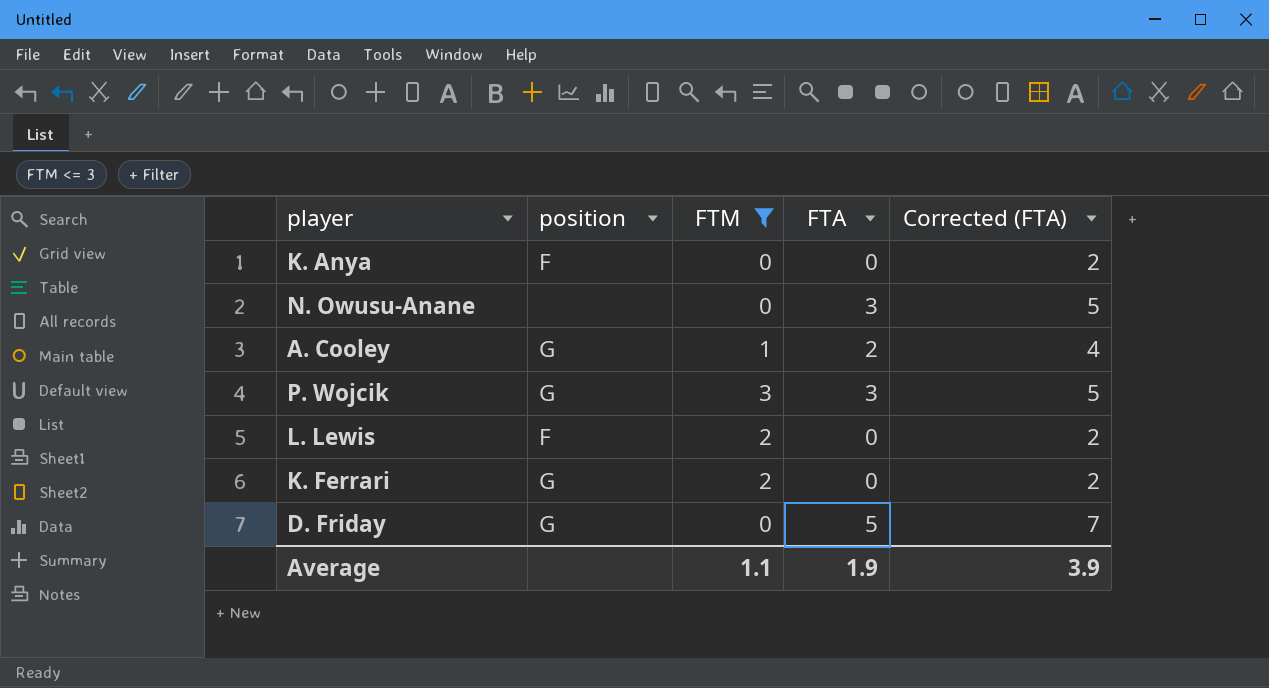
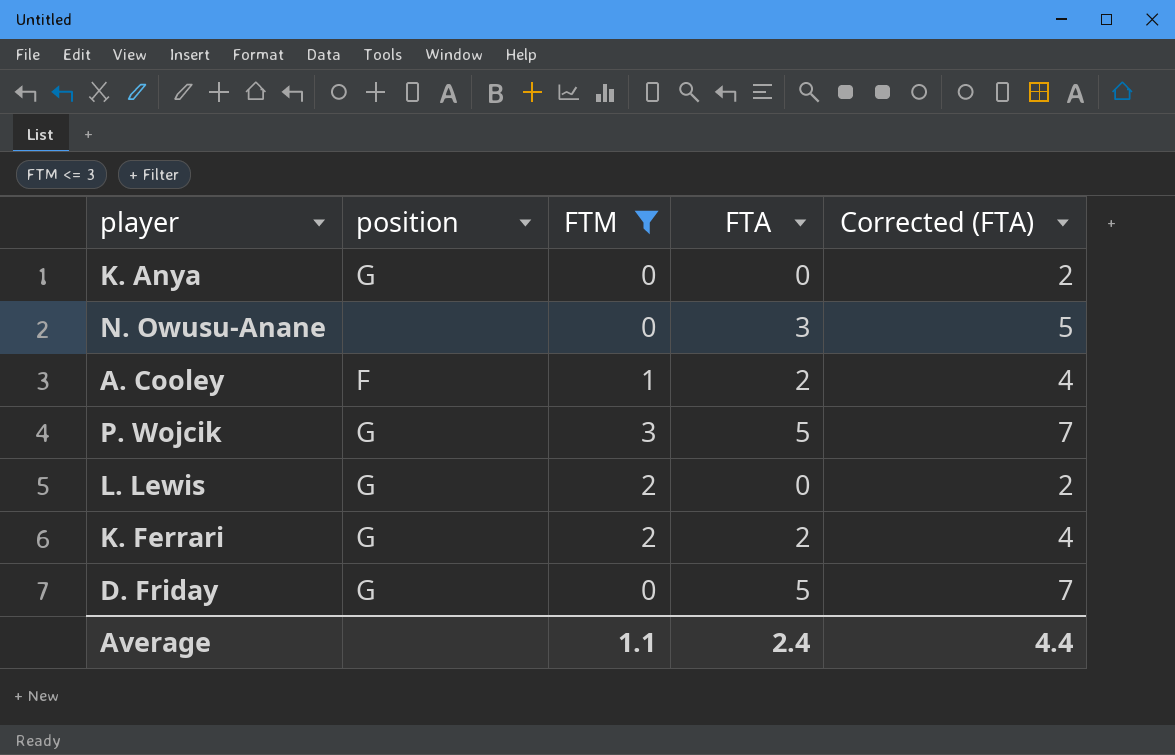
K. Anya | position: F -> G
A. Cooley | position: G -> F
P. Wojcik | FTA: 3 -> 5
P. Wojcik | Corrected (FTA): 5 -> 7
L. Lewis | position: F -> G
K. Ferrari | FTA: 0 -> 2
K. Ferrari | Corrected (FTA): 2 -> 4
Average | FTA: 1.9 -> 2.4
Average | Corrected (FTA): 3.9 -> 4.4

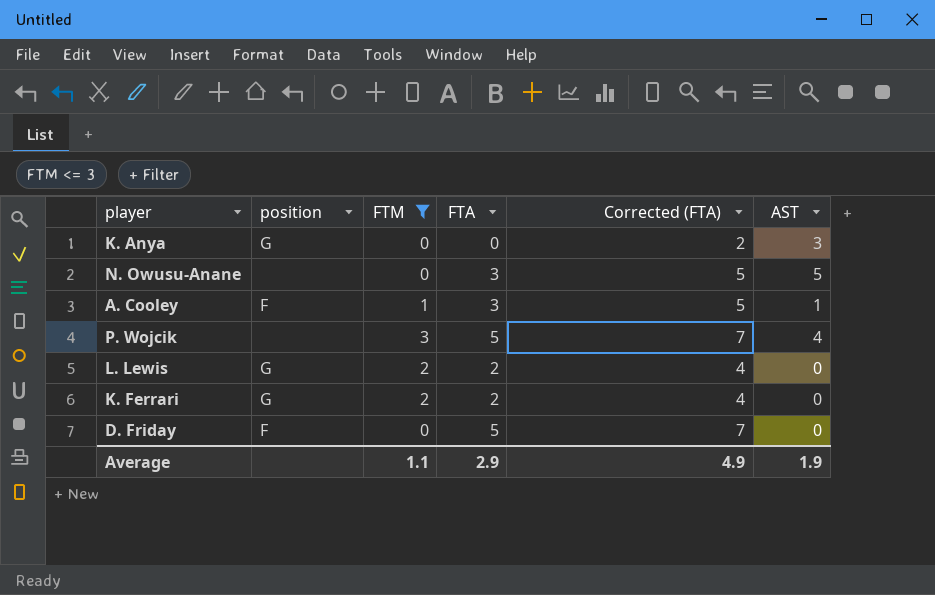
column AST | position: none -> 6
A. Cooley | FTA: 2 -> 3
A. Cooley | Corrected (FTA): 4 -> 5
P. Wojcik | position: G -> none
L. Lewis | FTA: 0 -> 2
L. Lewis | Corrected (FTA): 2 -> 4
D. Friday | position: G -> F
Average | FTA: 2.4 -> 2.9
Average | Corrected (FTA): 4.4 -> 4.9

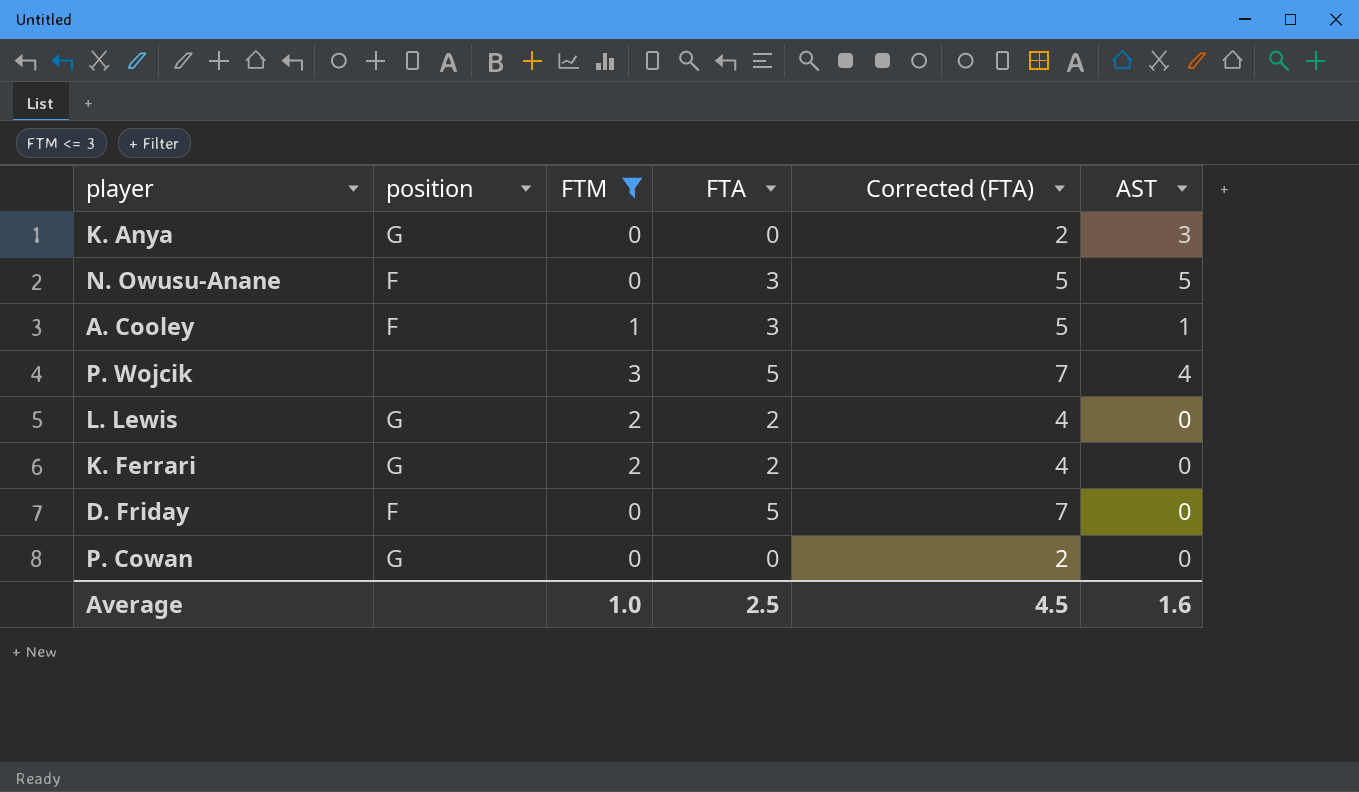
N. Owusu-Anane | position: none -> F
row P. Cowan: none -> G | 0 | 0 | 2 | 0
Average | FTM: 1.1 -> 1.0
Average | FTA: 2.9 -> 2.5
Average | Corrected (FTA): 4.9 -> 4.5
Average | AST: 1.9 -> 1.6

